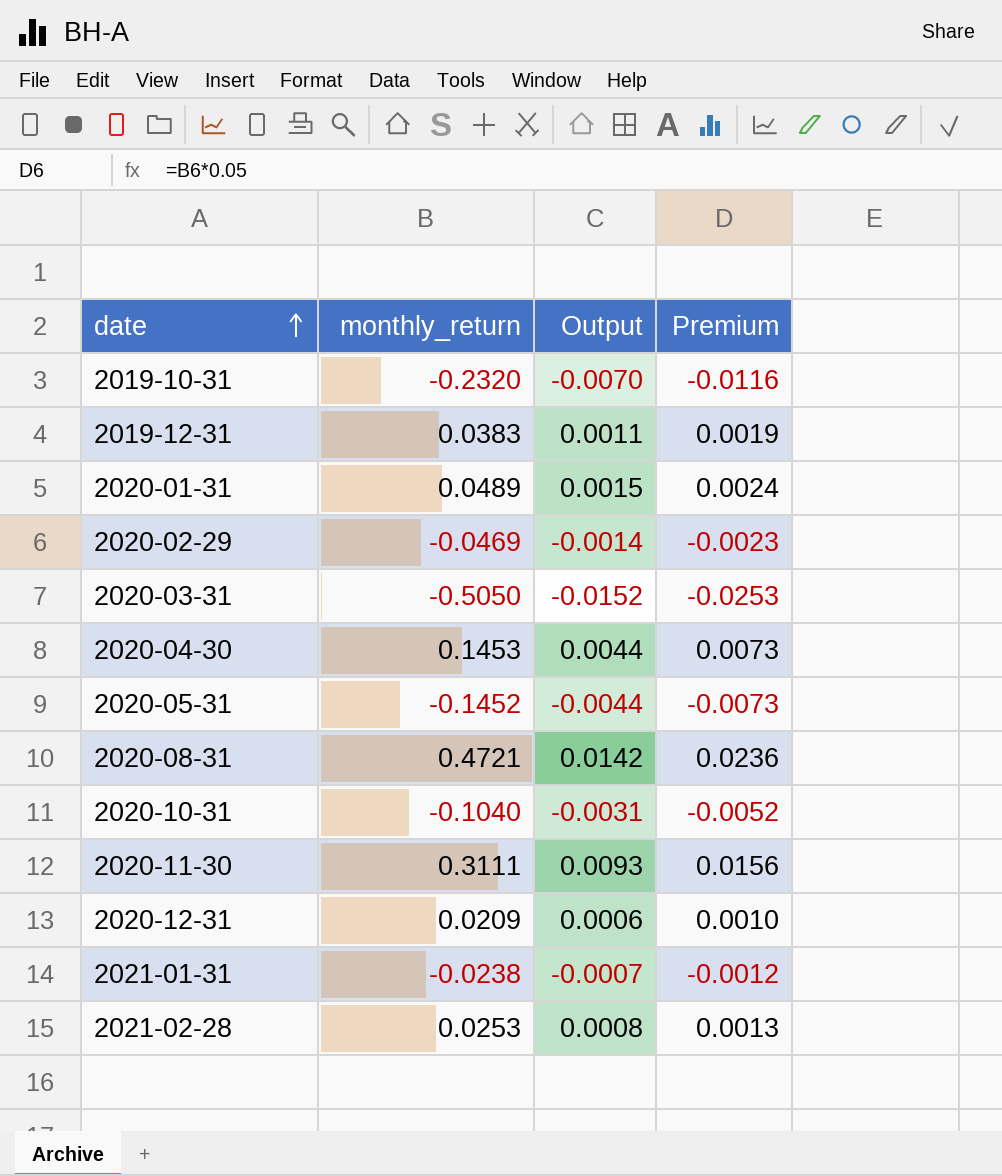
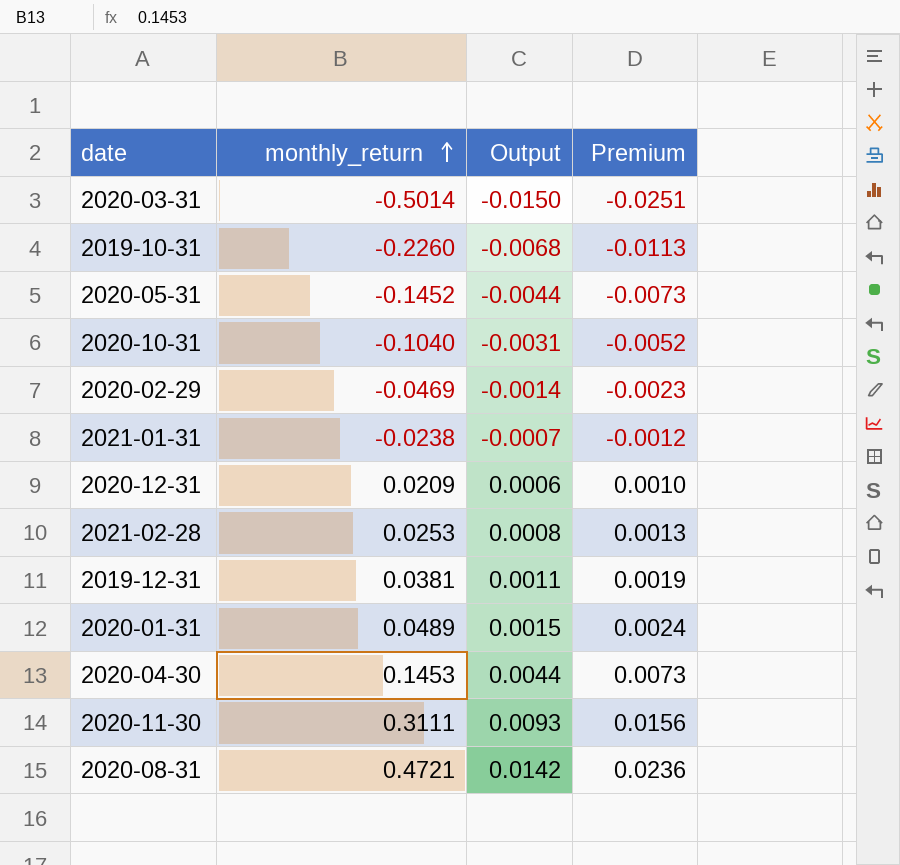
row order: date ascending -> monthly_return ascending
2020-03-31 | monthly_return: -0.5050 -> -0.5014
2020-03-31 | Output: -0.0152 -> -0.0150
2020-03-31 | Premium: -0.0253 -> -0.0251
2019-10-31 | monthly_return: -0.2320 -> -0.2260
2019-10-31 | Output: -0.0070 -> -0.0068
2019-10-31 | Premium: -0.0116 -> -0.0113
2019-12-31 | monthly_return: 0.0383 -> 0.0381

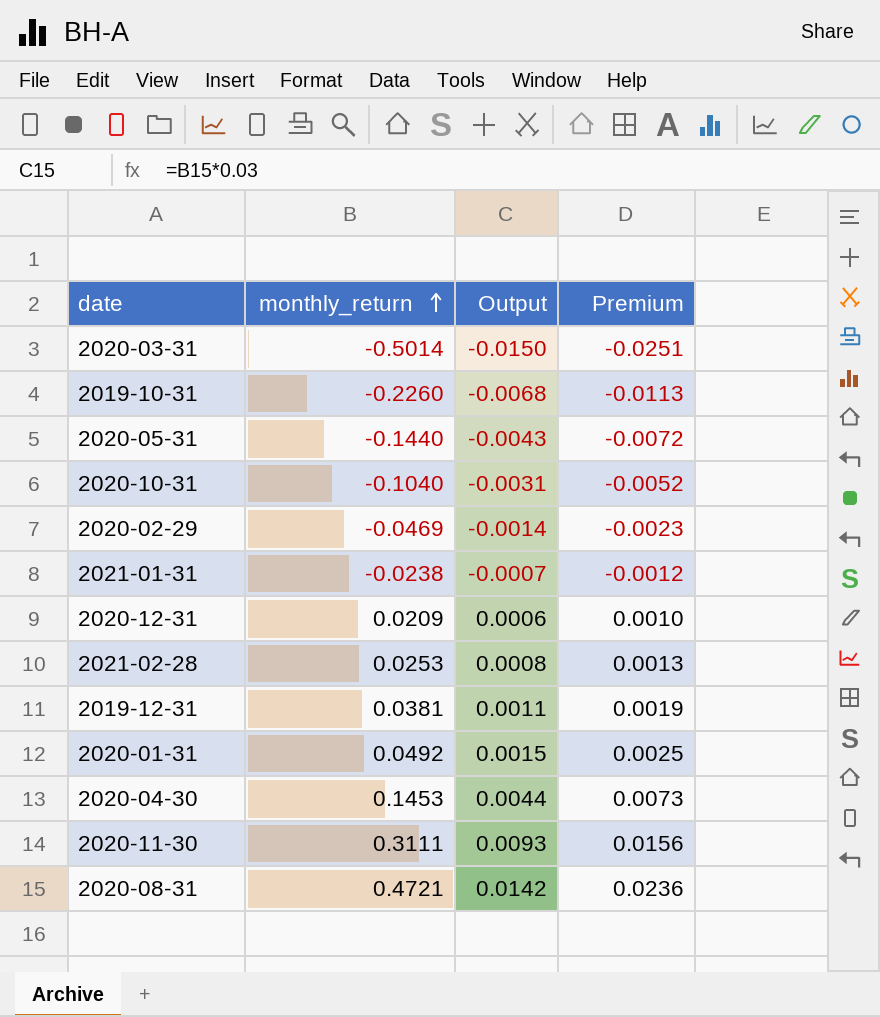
2020-05-31 | monthly_return: -0.1452 -> -0.1440
2020-05-31 | Output: -0.0044 -> -0.0043
2020-05-31 | Premium: -0.0073 -> -0.0072
2020-01-31 | monthly_return: 0.0489 -> 0.0492
2020-01-31 | Premium: 0.0024 -> 0.0025

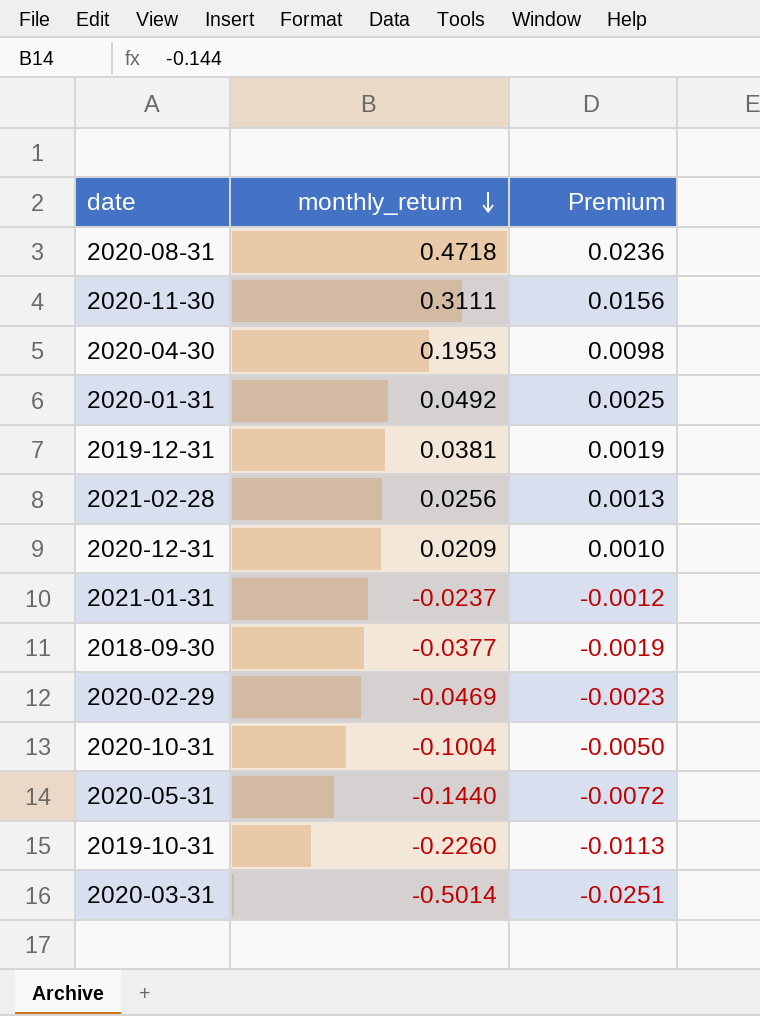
row order: monthly_return ascending -> monthly_return descending
column Output | formula: [monthly_return] * 0.03 -> none
2020-08-31 | monthly_return: 0.4721 -> 0.4718
2020-04-30 | monthly_return: 0.1453 -> 0.1953
2020-04-30 | Premium: 0.0073 -> 0.0098
2021-02-28 | monthly_return: 0.0253 -> 0.0256
2021-01-31 | monthly_return: -0.0238 -> -0.0237
row 2018-09-30: none -> -0.0377 | -0.0019
2020-10-31 | monthly_return: -0.1040 -> -0.1004
2020-10-31 | Premium: -0.0052 -> -0.0050

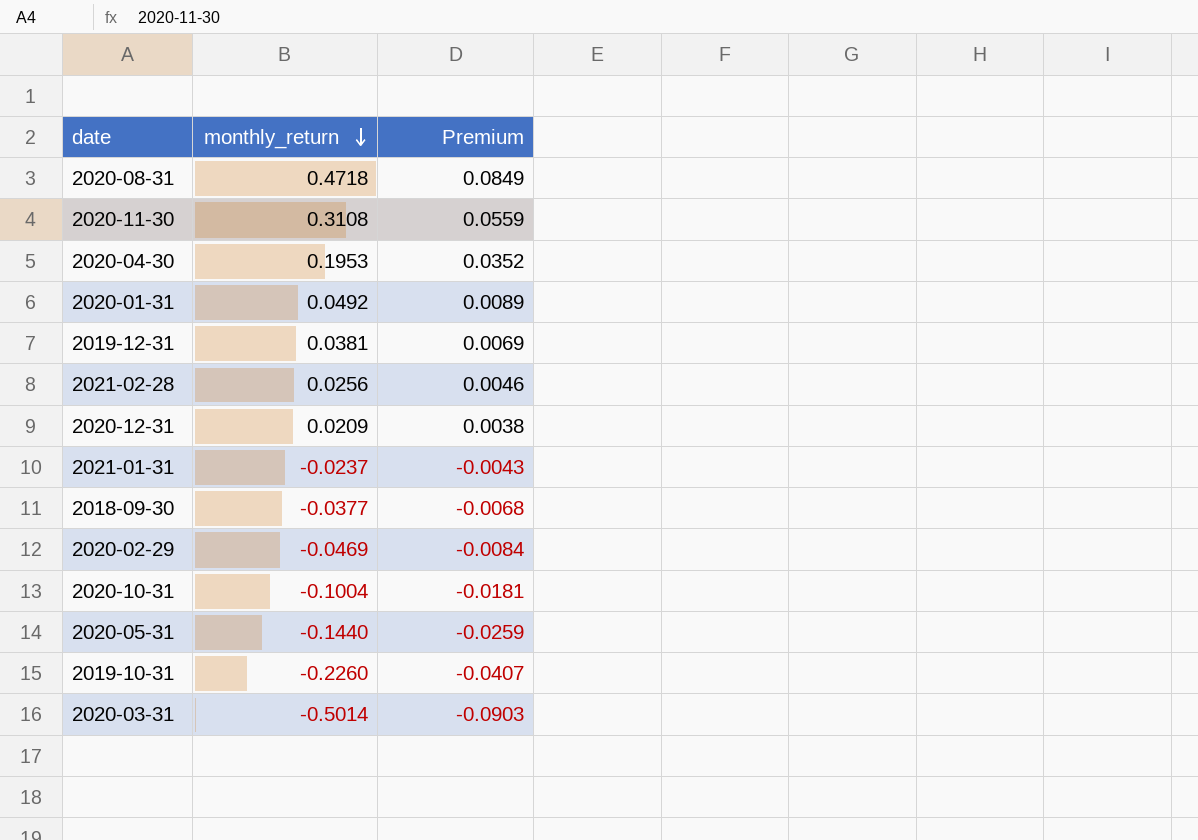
column Premium | formula: [monthly_return] * 0.05 -> [monthly_return] * 0.18
2020-11-30 | monthly_return: 0.3111 -> 0.3108

